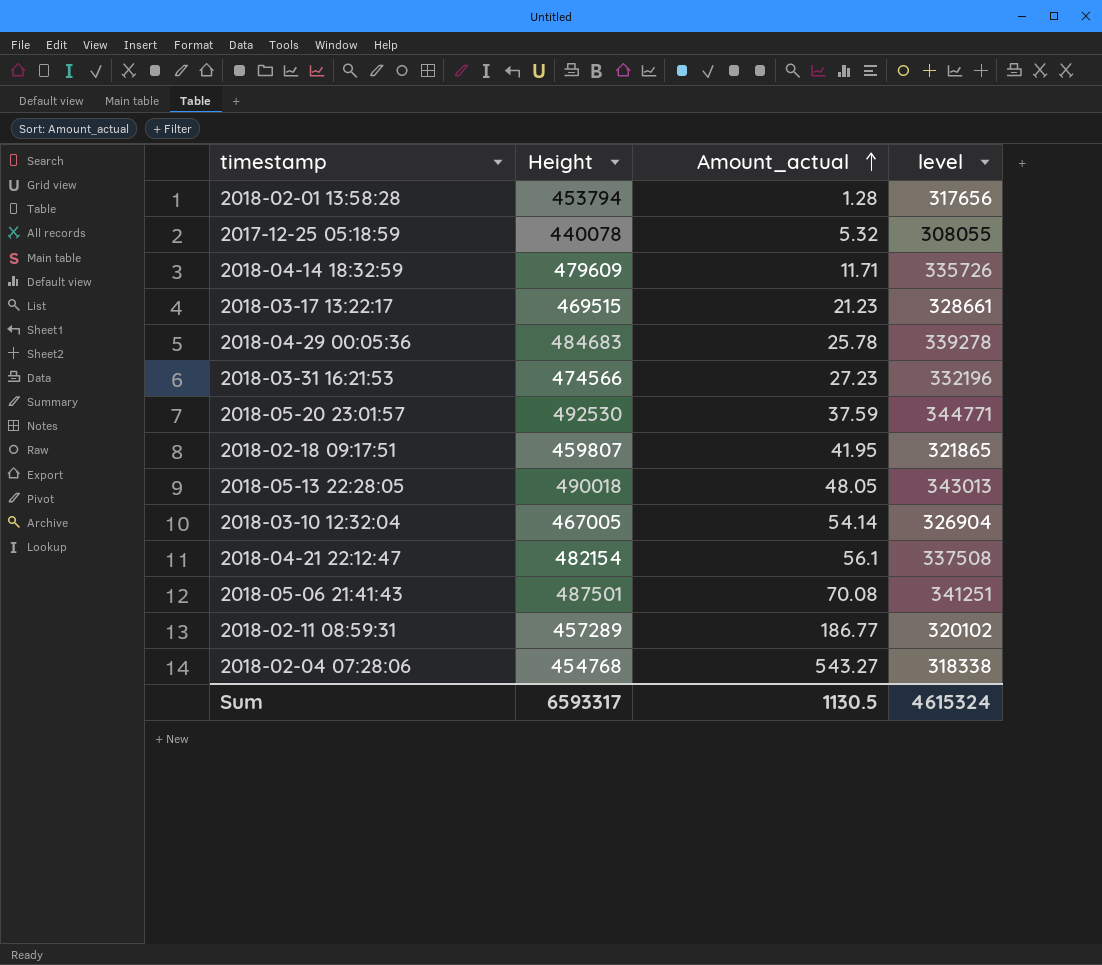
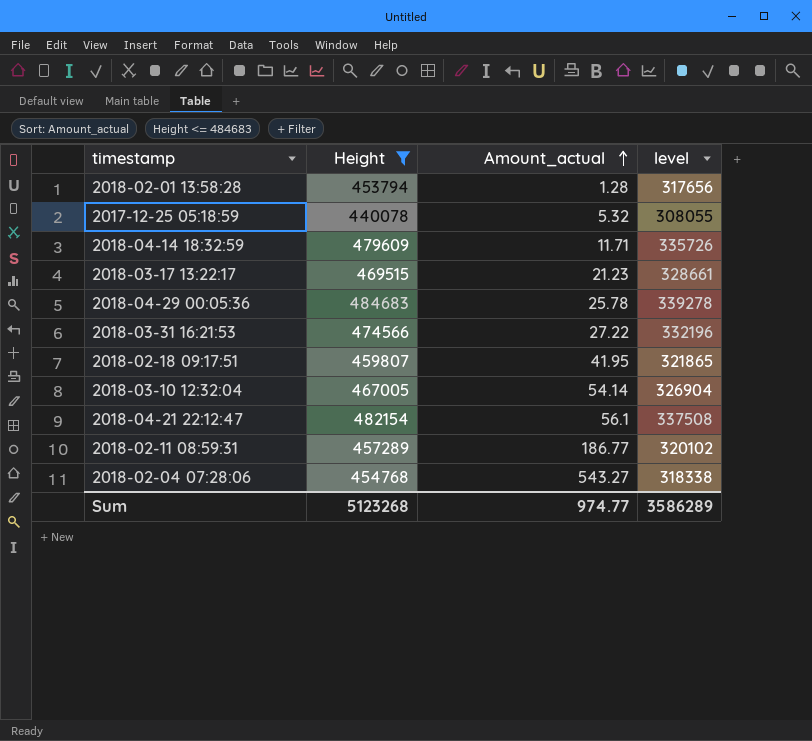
filter: none -> Height <= 484683
2018-03-31 16:21:53 | Amount_actual: 27.23 -> 27.22
Sum | Height: 6593317 -> 5123268
Sum | Amount_actual: 1130.5 -> 974.77
Sum | level: 4615324 -> 3586289

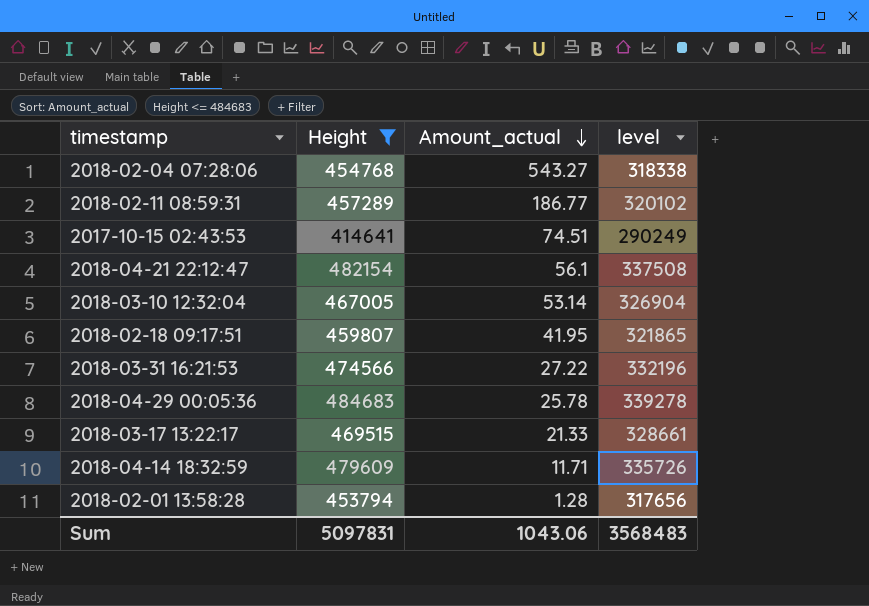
row order: Amount_actual ascending -> Amount_actual descending
row 2017-12-25 05:18:59: 440078 | 5.32 | 308055 -> none
row 2017-10-15 02:43:53: none -> 414641 | 74.51 | 290249
2018-03-10 12:32:04 | Amount_actual: 54.14 -> 53.14
2018-03-17 13:22:17 | Amount_actual: 21.23 -> 21.33
Sum | Height: 5123268 -> 5097831
Sum | Amount_actual: 974.77 -> 1043.06
Sum | level: 3586289 -> 3568483

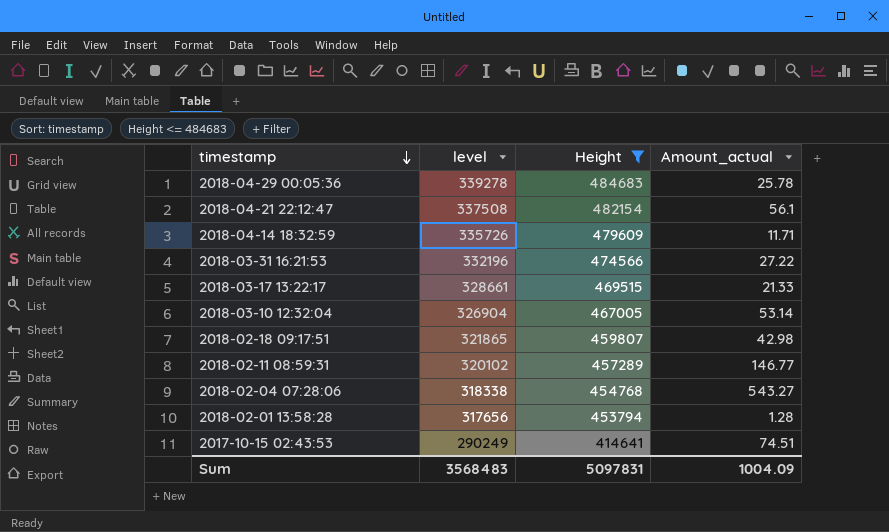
row order: Amount_actual descending -> timestamp descending
column level | position: 4 -> 2
2018-02-18 09:17:51 | Amount_actual: 41.95 -> 42.98
2018-02-11 08:59:31 | Amount_actual: 186.77 -> 146.77
Sum | Amount_actual: 1043.06 -> 1004.09

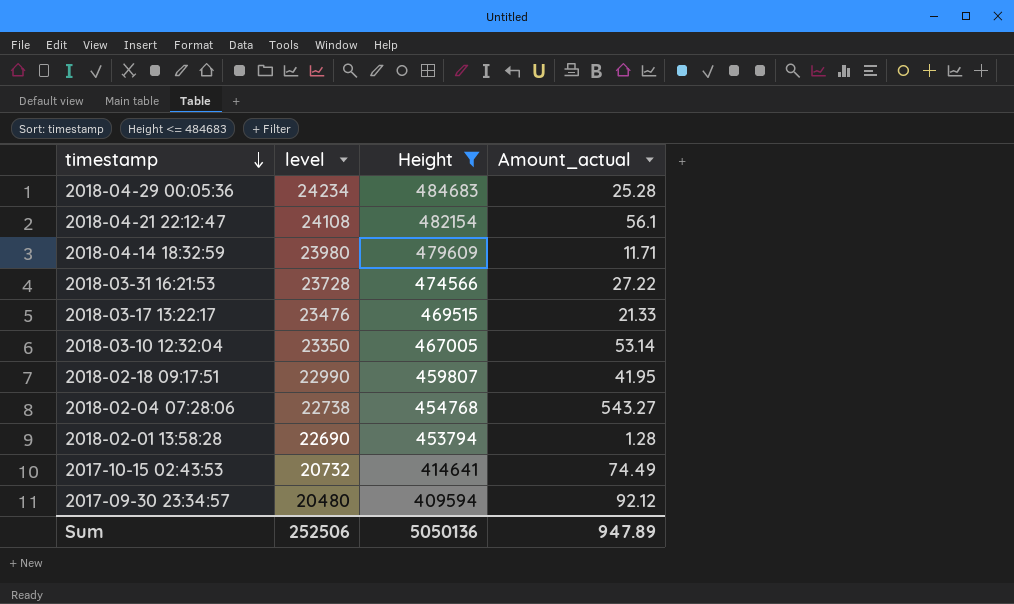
column level | formula: [Height] * 0.7 -> [Height] * 0.05
row 2018-02-11 08:59:31: 320102 | 457289 | 146.77 -> none
2018-04-29 00:05:36 | Amount_actual: 25.78 -> 25.28
2018-02-18 09:17:51 | Amount_actual: 42.98 -> 41.95
2017-10-15 02:43:53 | Amount_actual: 74.51 -> 74.49
row 2017-09-30 23:34:57: none -> 20480 | 409594 | 92.12
Sum | level: 3568483 -> 252506
Sum | Height: 5097831 -> 5050136
Sum | Amount_actual: 1004.09 -> 947.89

